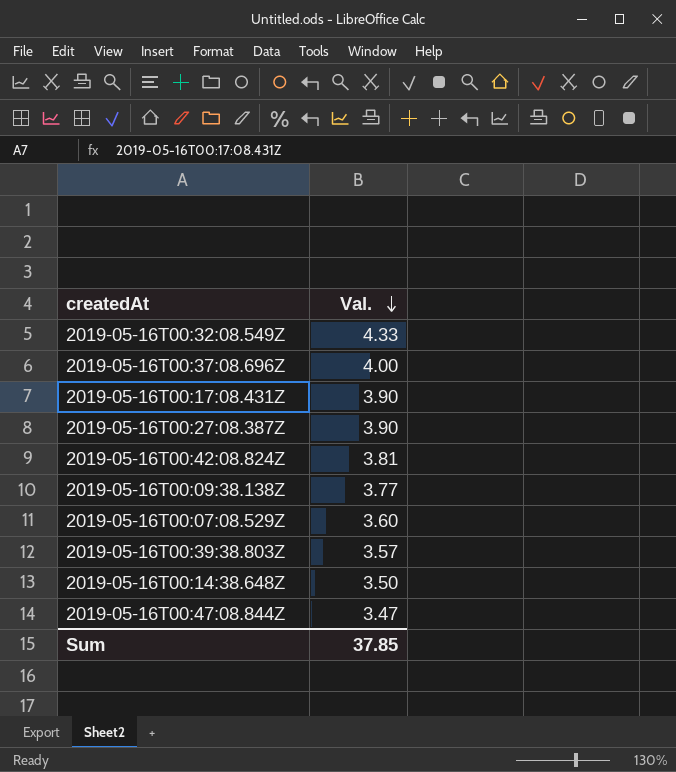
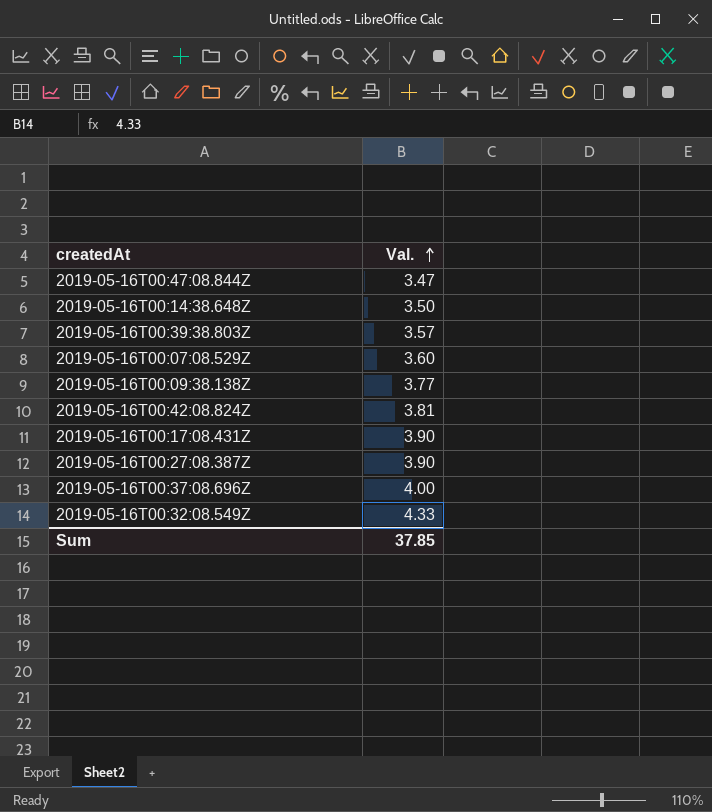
row order: Val. descending -> Val. ascending

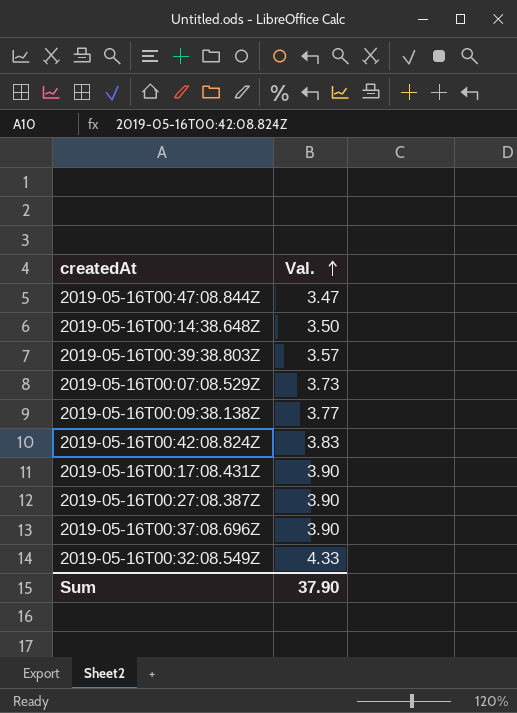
2019-05-16T00:07:08.529Z | Val.: 3.60 -> 3.73
2019-05-16T00:42:08.824Z | Val.: 3.81 -> 3.83
2019-05-16T00:37:08.696Z | Val.: 4.00 -> 3.90
Sum | Val.: 37.85 -> 37.90

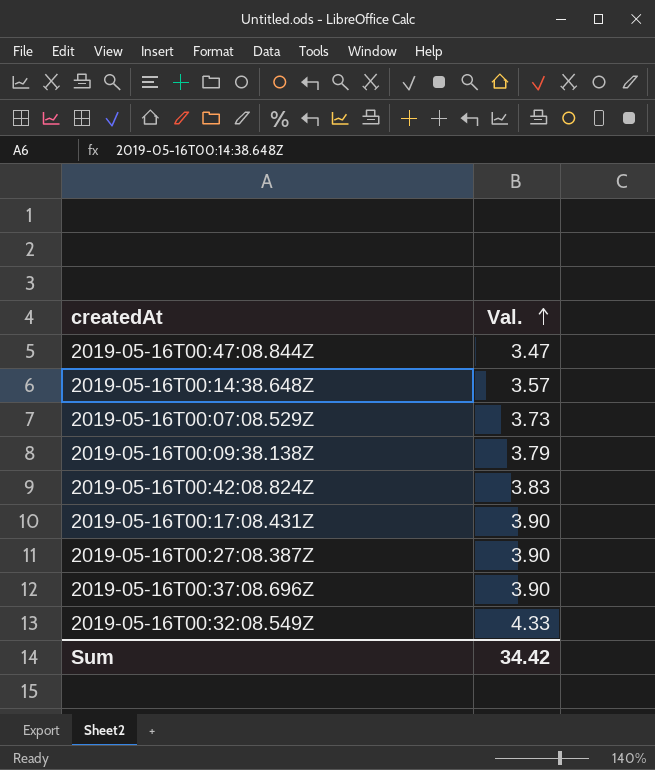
row 2019-05-16T00:39:38.803Z: 3.57 -> none
2019-05-16T00:14:38.648Z | Val.: 3.50 -> 3.57
2019-05-16T00:09:38.138Z | Val.: 3.77 -> 3.79
Sum | Val.: 37.90 -> 34.42

